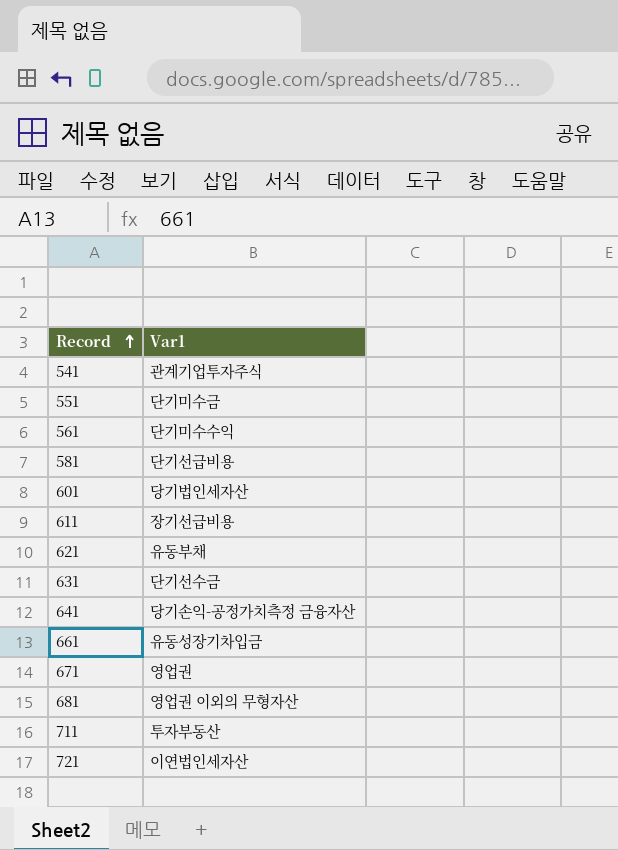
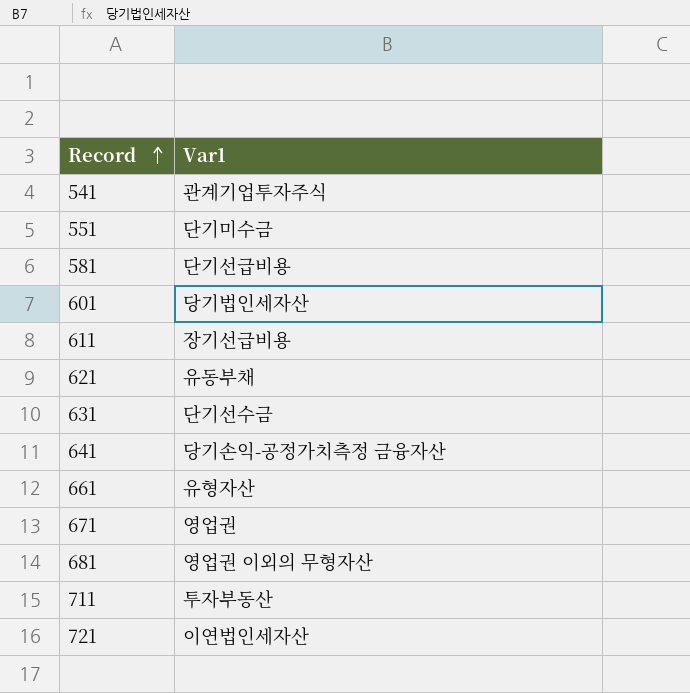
row 561: 단기미수수익 -> none
661 | Var1: 유동성장기차입금 -> 유형자산

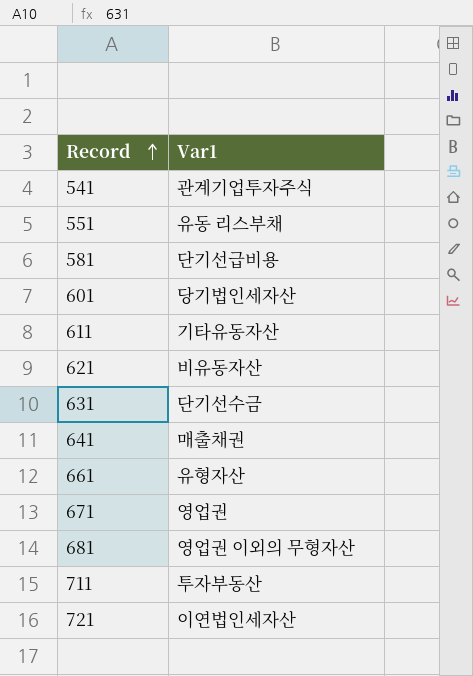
551 | Var1: 단기미수금 -> 유동 리스부채
611 | Var1: 장기선급비용 -> 기타유동자산
621 | Var1: 유동부채 -> 비유동자산
641 | Var1: 당기손익-공정가치측정 금융자산 -> 매출채권

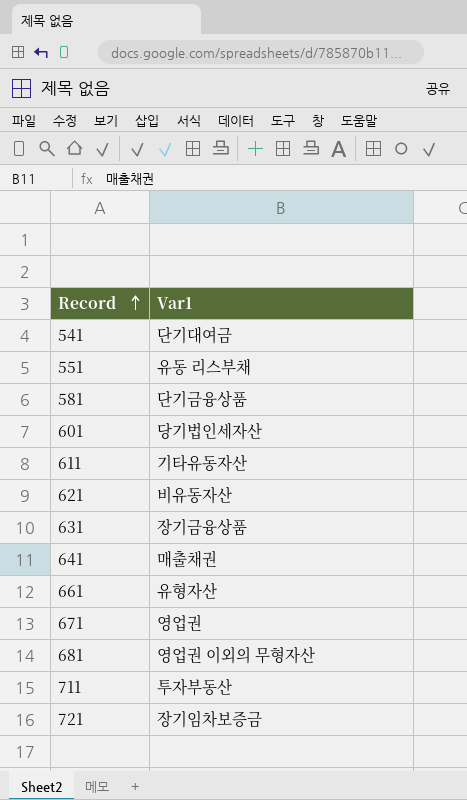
541 | Var1: 관계기업투자주식 -> 단기대여금
581 | Var1: 단기선급비용 -> 단기금융상품
631 | Var1: 단기선수금 -> 장기금융상품
721 | Var1: 이연법인세자산 -> 장기임차보증금

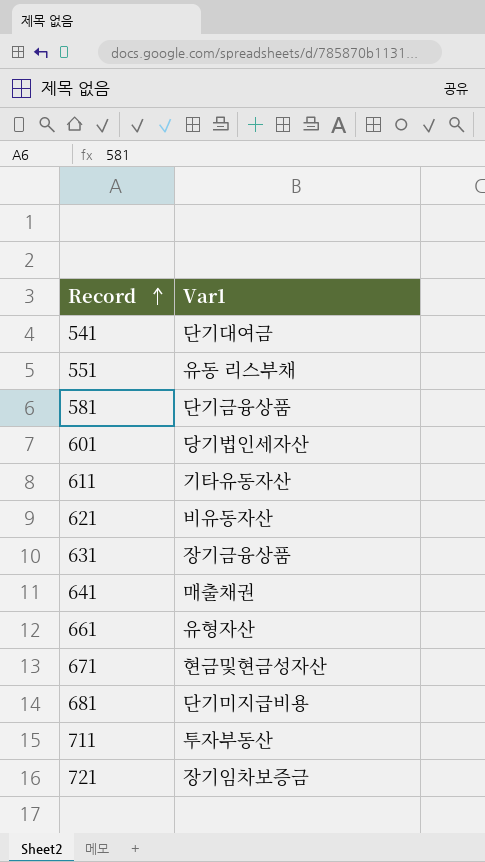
671 | Var1: 영업권 -> 현금및현금성자산
681 | Var1: 영업권 이외의 무형자산 -> 단기미지급비용

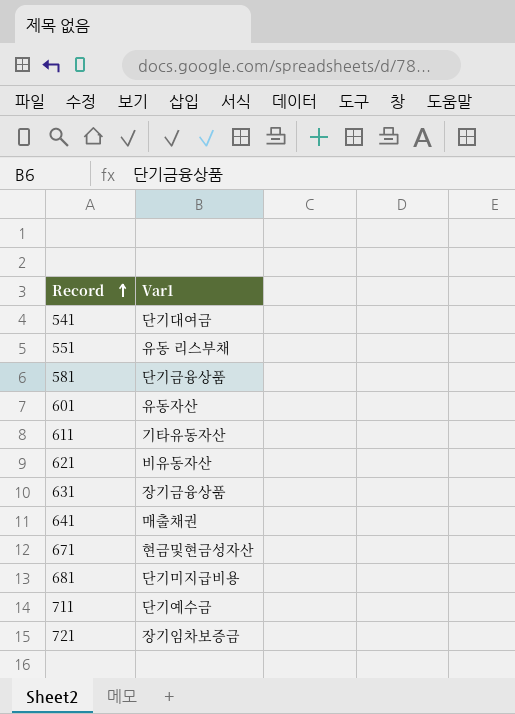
row 661: 유형자산 -> none
601 | Var1: 당기법인세자산 -> 유동자산
711 | Var1: 투자부동산 -> 단기예수금

